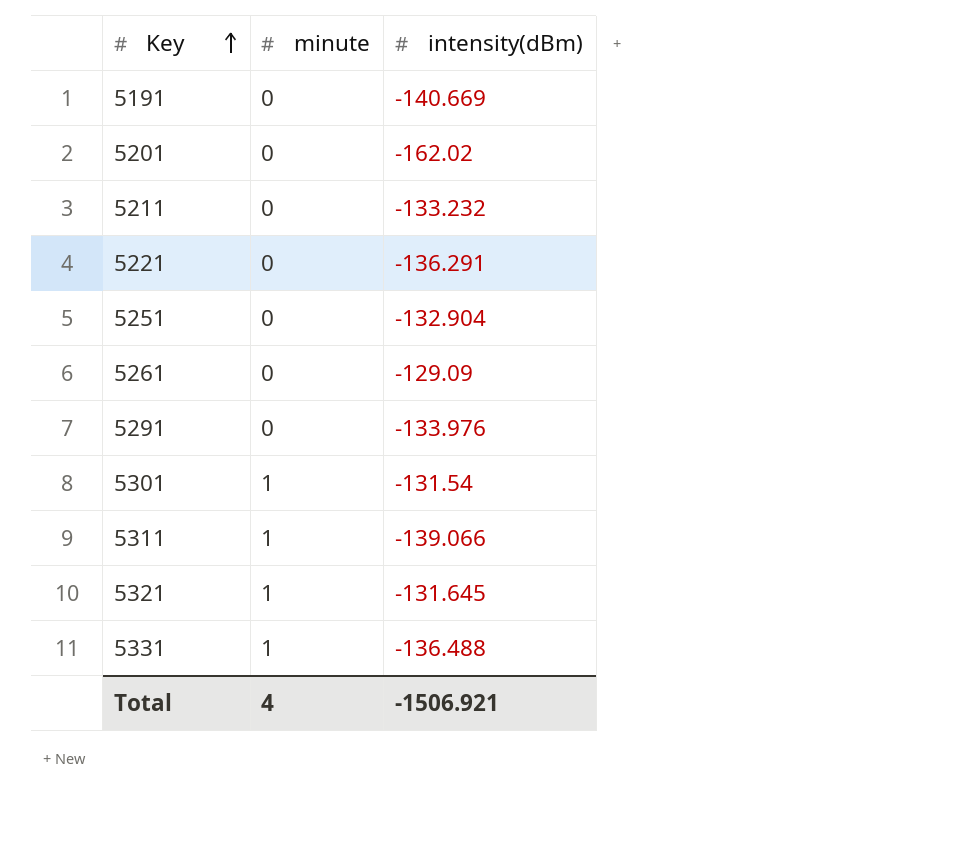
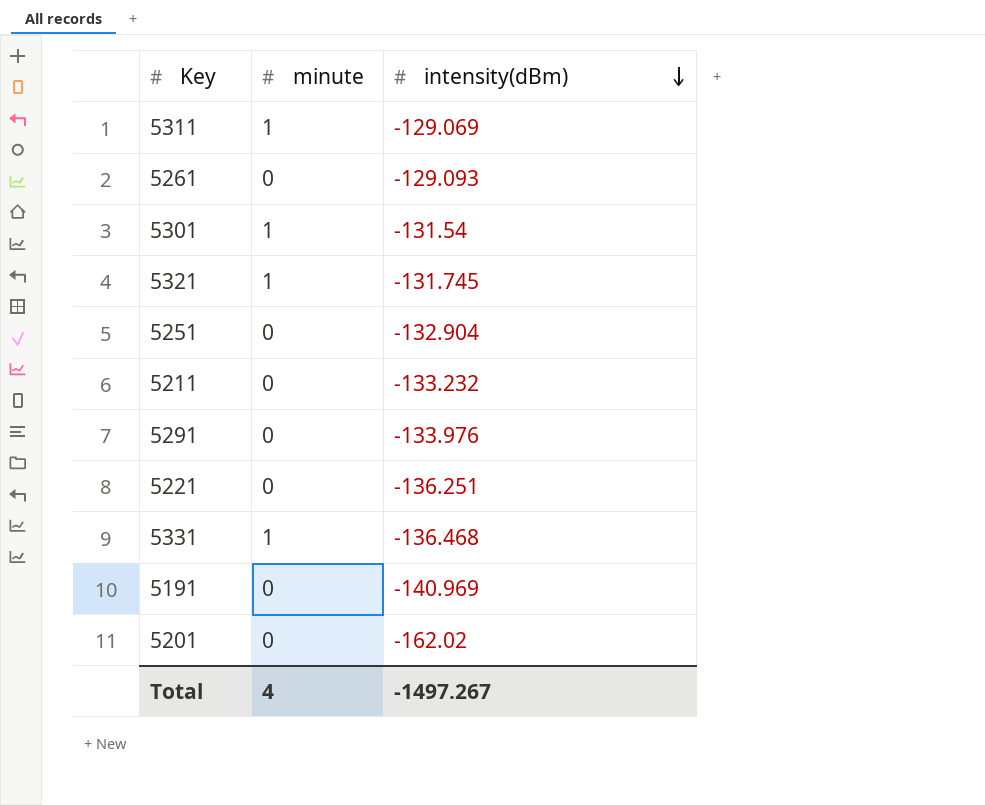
row order: Key ascending -> intensity(dBm) descending
5311 | intensity(dBm): -139.066 -> -129.069
5261 | intensity(dBm): -129.09 -> -129.093
5321 | intensity(dBm): -131.645 -> -131.745
5221 | intensity(dBm): -136.291 -> -136.251
5331 | intensity(dBm): -136.488 -> -136.468
5191 | intensity(dBm): -140.669 -> -140.969
Total | intensity(dBm): -1506.921 -> -1497.267

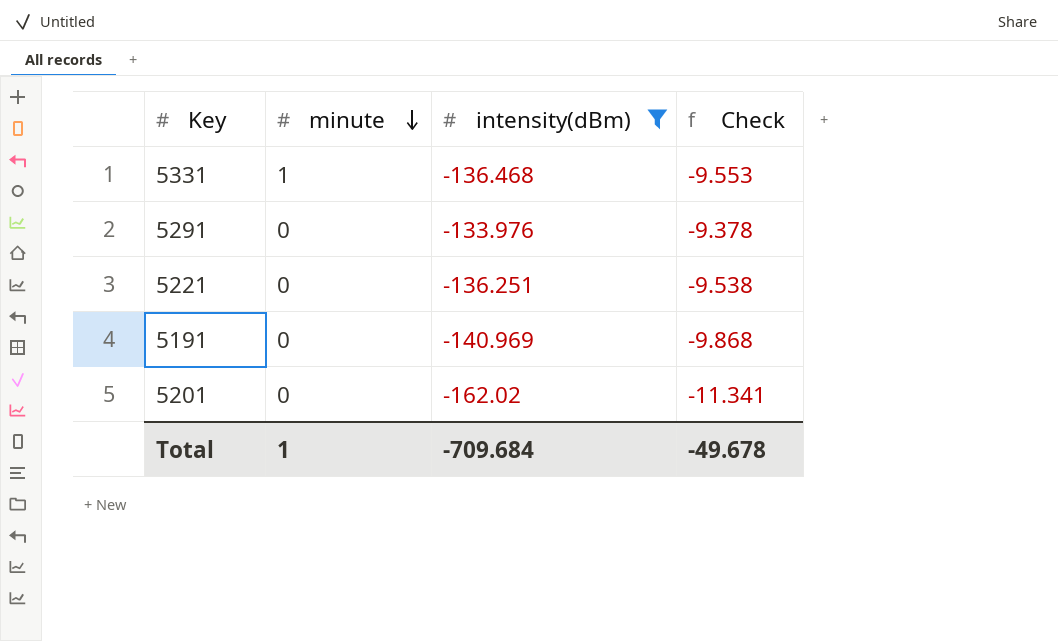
filter: none -> intensity(dBm) <= -133.976
row order: intensity(dBm) descending -> minute descending
column Check | formula: none -> [intensity(dBm)] * 0.07
Total | minute: 4 -> 1
Total | intensity(dBm): -1497.267 -> -709.684

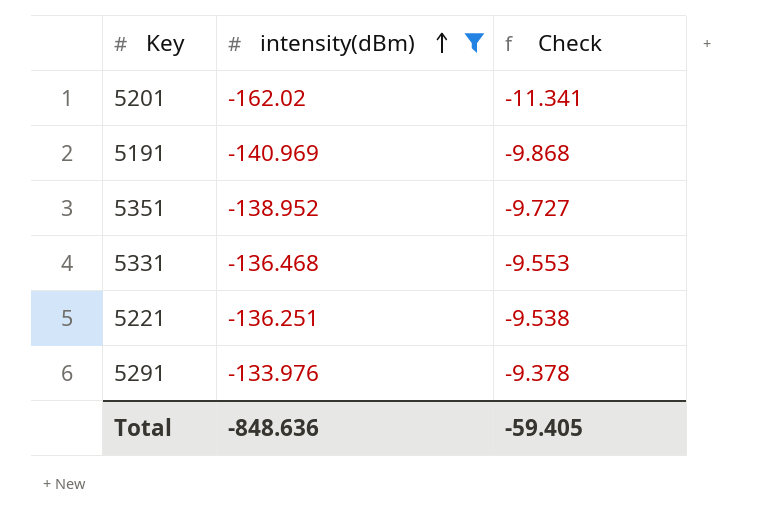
row order: minute descending -> intensity(dBm) ascending
column minute | position: 2 -> none
row 5351: none -> -138.952 | -9.727
Total | intensity(dBm): -709.684 -> -848.636
Total | Check: -49.678 -> -59.405

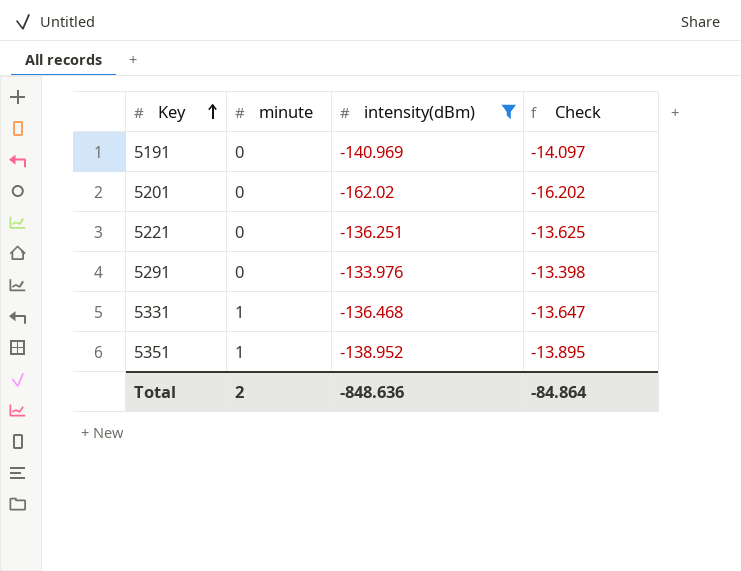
row order: intensity(dBm) ascending -> Key ascending
column minute | position: none -> 2
column Check | formula: [intensity(dBm)] * 0.07 -> [intensity(dBm)] * 0.1
Total | Check: -59.405 -> -84.864

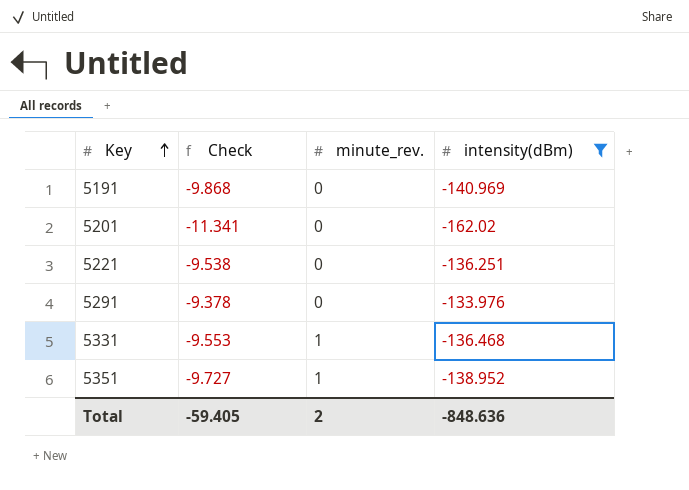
column Check | formula: [intensity(dBm)] * 0.1 -> [intensity(dBm)] * 0.07
column Check | position: 4 -> 2
column name: minute -> minute_rev.
Total | Check: -84.864 -> -59.405

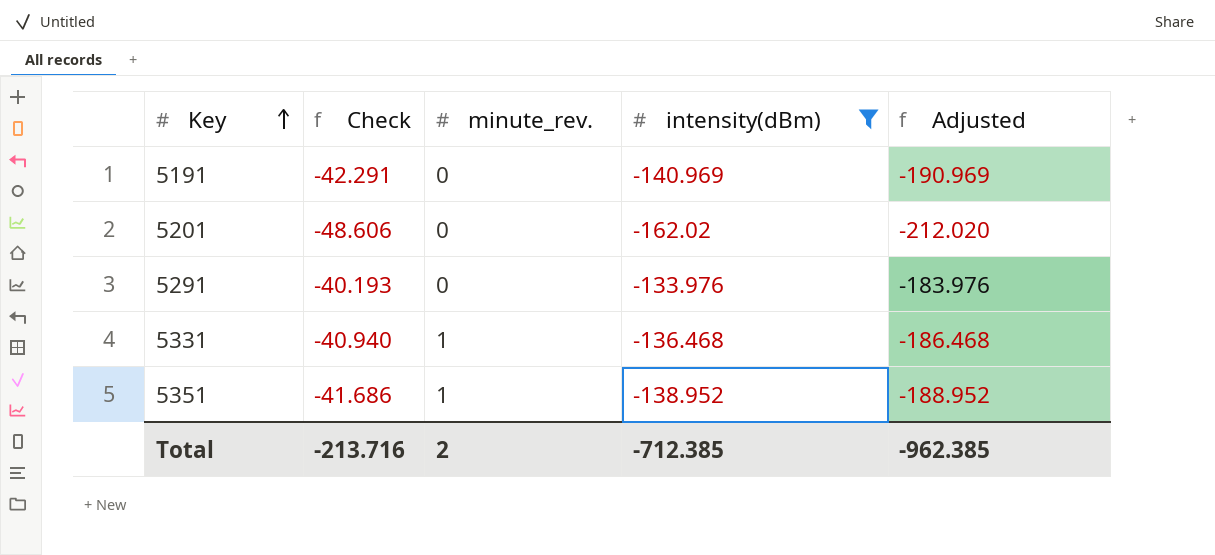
column Check | formula: [intensity(dBm)] * 0.07 -> [intensity(dBm)] * 0.3
column Adjusted | formula: none -> [intensity(dBm)] - 50
row 5221: -9.538 | 0 | -136.251 -> none
Total | Check: -59.405 -> -213.716
Total | intensity(dBm): -848.636 -> -712.385

